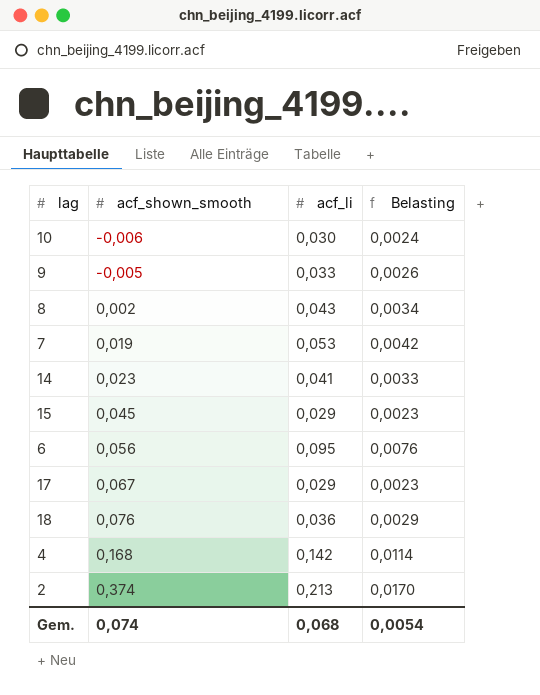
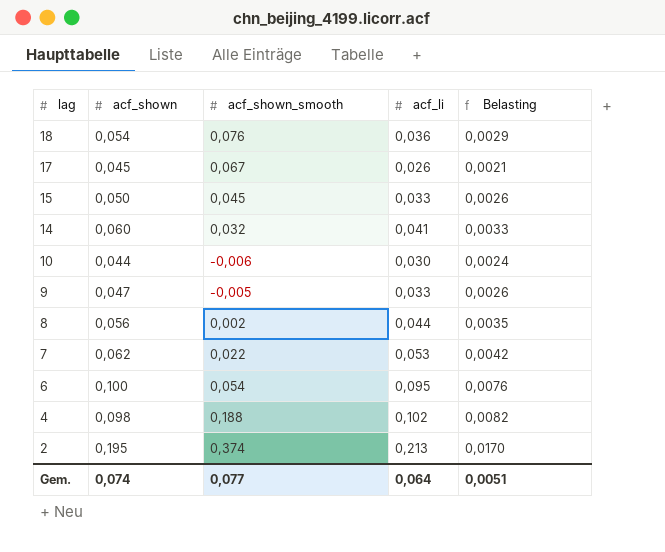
row order: acf_shown_smooth ascending -> lag descending
column acf_shown | position: none -> 2
17 | acf_li: 0,029 -> 0,026
17 | Belasting: 0,0023 -> 0,0021
15 | acf_li: 0,029 -> 0,033
15 | Belasting: 0,0023 -> 0,0026
14 | acf_shown_smooth: 0,023 -> 0,032
8 | acf_li: 0,043 -> 0,044
8 | Belasting: 0,0034 -> 0,0035
7 | acf_shown_smooth: 0,019 -> 0,022
6 | acf_shown_smooth: 0,056 -> 0,054
4 | acf_shown_smooth: 0,168 -> 0,188
4 | acf_li: 0,142 -> 0,102
4 | Belasting: 0,0114 -> 0,0082
Gem. | acf_shown_smooth: 0,074 -> 0,077
Gem. | acf_li: 0,068 -> 0,064
Gem. | Belasting: 0,0054 -> 0,0051

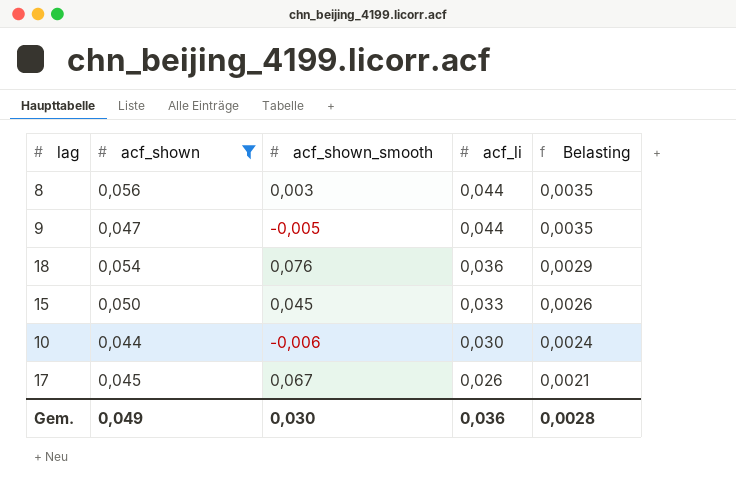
filter: none -> acf_shown <= 0,056
row order: lag descending -> acf_li descending
8 | acf_shown_smooth: 0,002 -> 0,003
9 | acf_li: 0,033 -> 0,044
9 | Belasting: 0,0026 -> 0,0035
Gem. | acf_shown: 0,074 -> 0,049
Gem. | acf_shown_smooth: 0,077 -> 0,030
Gem. | acf_li: 0,064 -> 0,036
Gem. | Belasting: 0,0051 -> 0,0028

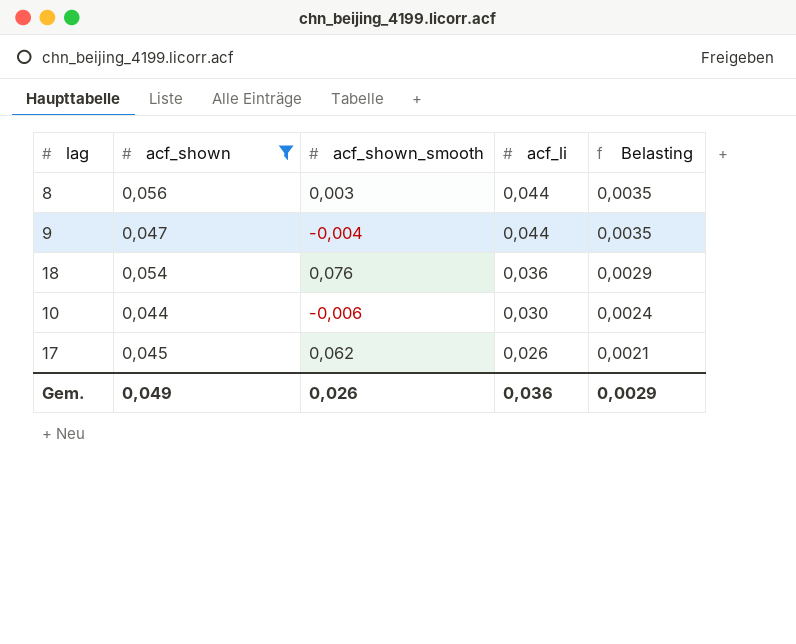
row 15: 0,050 | 0,045 | 0,033 | 0,0026 -> none
9 | acf_shown_smooth: -0,005 -> -0,004
17 | acf_shown_smooth: 0,067 -> 0,062
Gem. | acf_shown_smooth: 0,030 -> 0,026
Gem. | Belasting: 0,0028 -> 0,0029

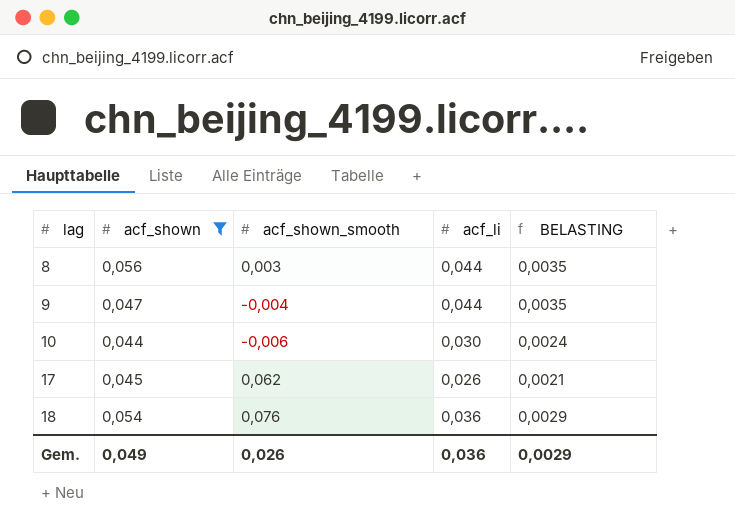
row order: acf_li descending -> lag ascending
column name: Belasting -> BELASTING

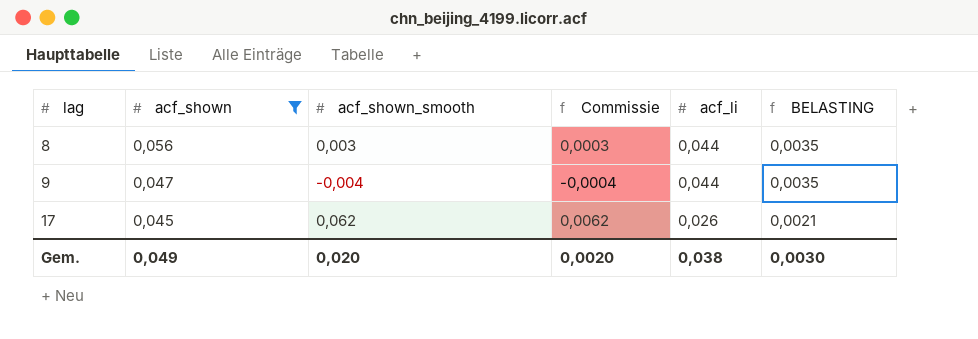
column Commissie | formula: none -> [acf_shown_smooth] * 0,1
row 10: 0,044 | -0,006 | 0,030 | 0,0024 -> none
row 18: 0,054 | 0,076 | 0,036 | 0,0029 -> none
Gem. | acf_shown_smooth: 0,026 -> 0,020
Gem. | acf_li: 0,036 -> 0,038
Gem. | BELASTING: 0,0029 -> 0,0030

